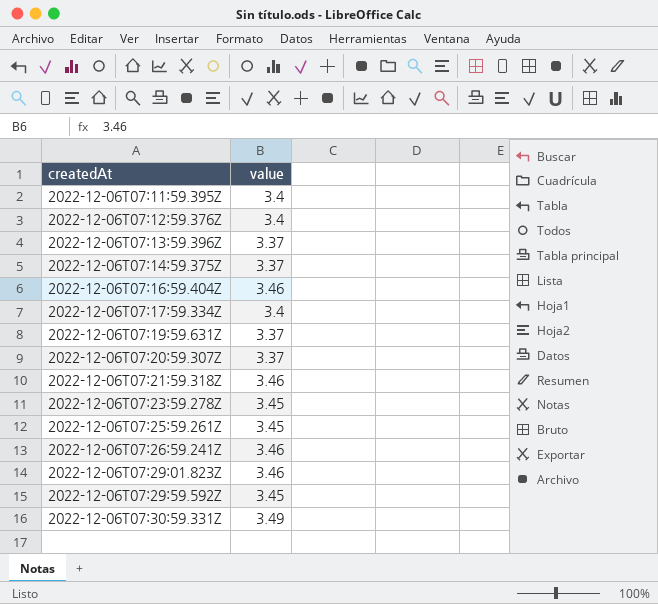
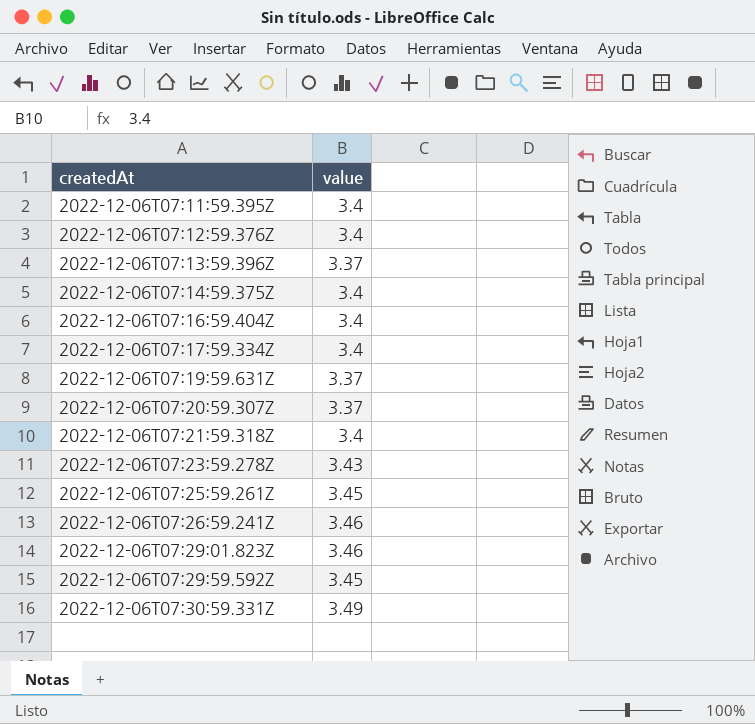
2022-12-06T07:14:59.375Z | value: 3.37 -> 3.4
2022-12-06T07:16:59.404Z | value: 3.46 -> 3.4
2022-12-06T07:21:59.318Z | value: 3.46 -> 3.4
2022-12-06T07:23:59.278Z | value: 3.45 -> 3.43

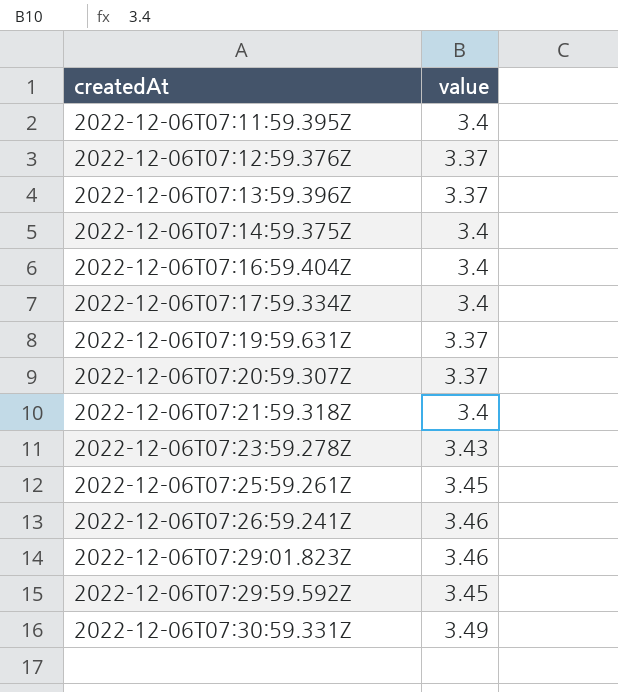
2022-12-06T07:12:59.376Z | value: 3.4 -> 3.37

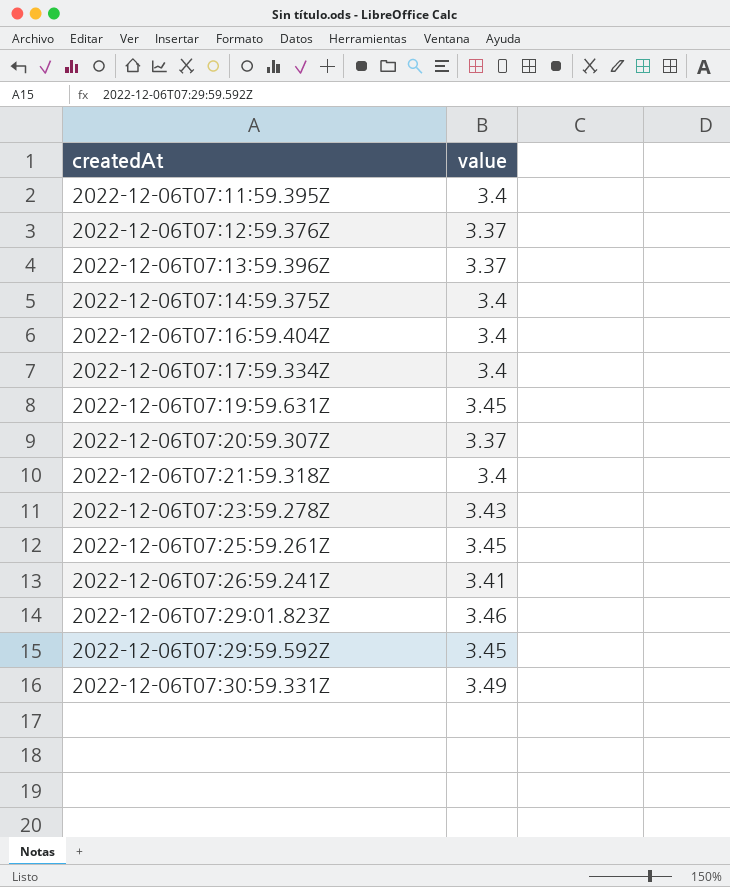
2022-12-06T07:19:59.631Z | value: 3.37 -> 3.45
2022-12-06T07:26:59.241Z | value: 3.46 -> 3.41

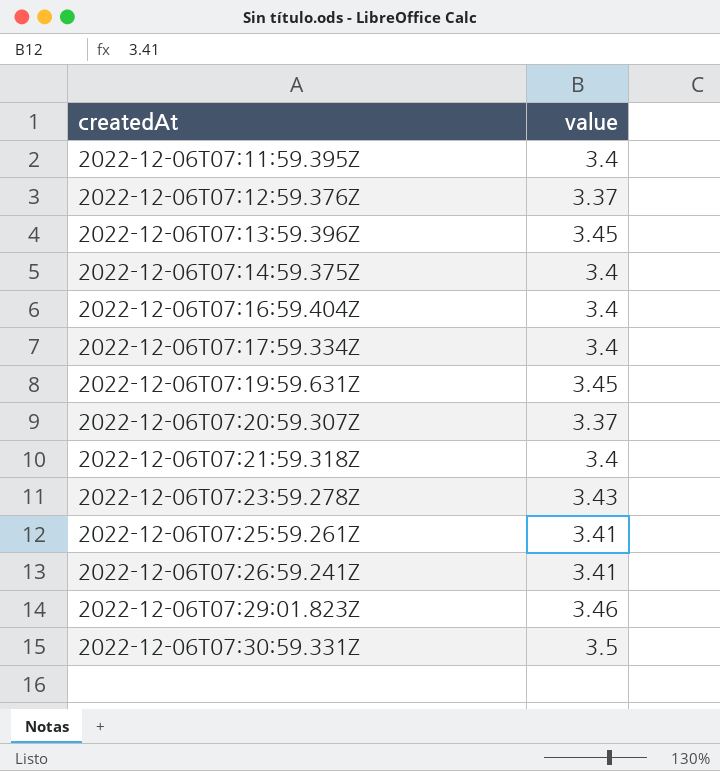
row 2022-12-06T07:29:59.592Z: 3.45 -> none
2022-12-06T07:13:59.396Z | value: 3.37 -> 3.45
2022-12-06T07:25:59.261Z | value: 3.45 -> 3.41
2022-12-06T07:30:59.331Z | value: 3.49 -> 3.5

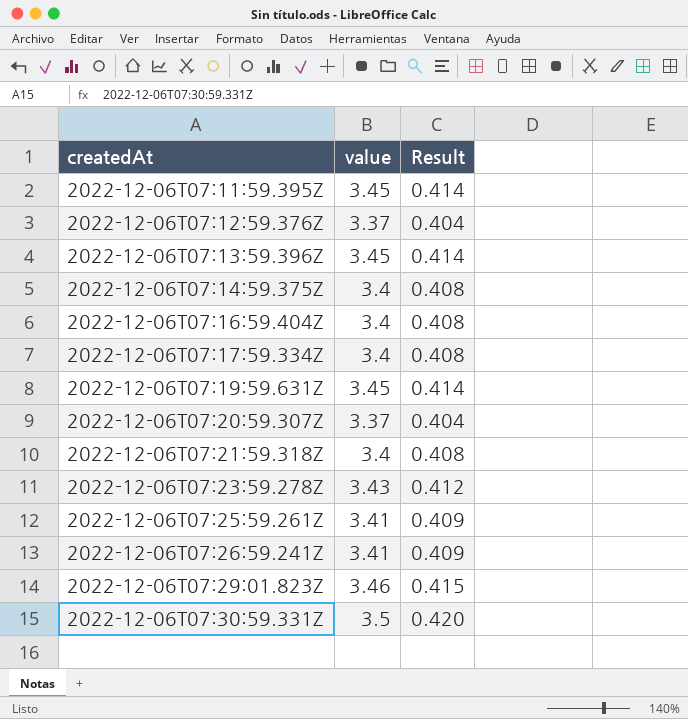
column Result | formula: none -> [value] * 0.12
2022-12-06T07:11:59.395Z | value: 3.4 -> 3.45

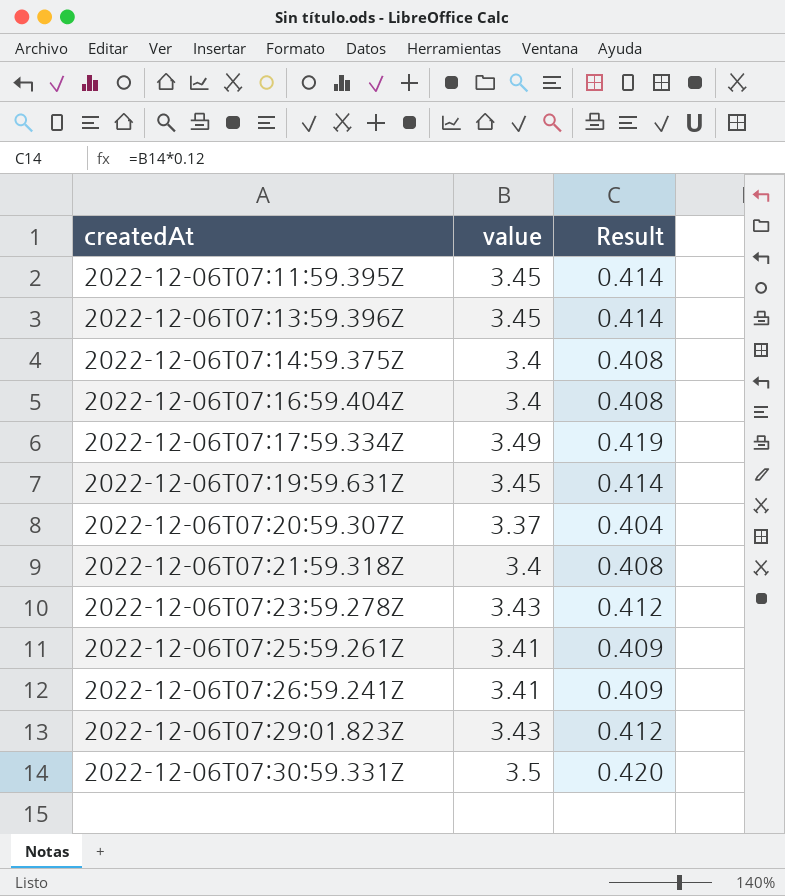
row 2022-12-06T07:12:59.376Z: 3.37 | 0.404 -> none
2022-12-06T07:17:59.334Z | value: 3.4 -> 3.49
2022-12-06T07:17:59.334Z | Result: 0.408 -> 0.419
2022-12-06T07:29:01.823Z | value: 3.46 -> 3.43
2022-12-06T07:29:01.823Z | Result: 0.415 -> 0.412

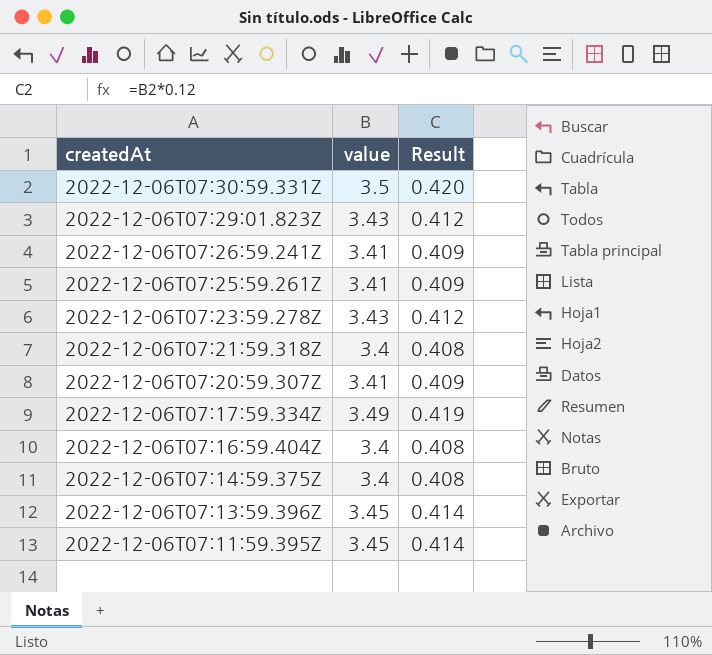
row order: createdAt ascending -> createdAt descending
row 2022-12-06T07:19:59.631Z: 3.45 | 0.414 -> none
2022-12-06T07:20:59.307Z | value: 3.37 -> 3.41
2022-12-06T07:20:59.307Z | Result: 0.404 -> 0.409

